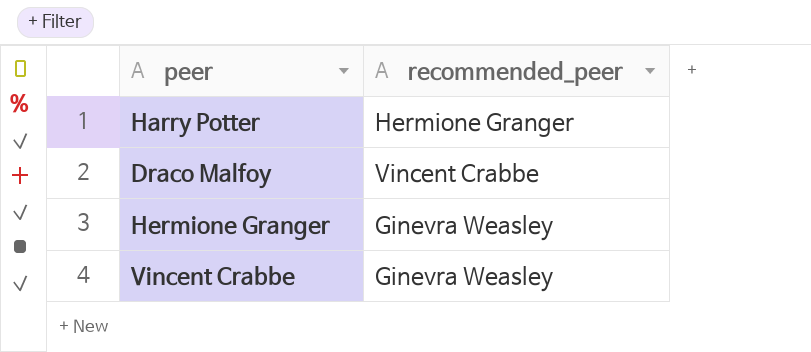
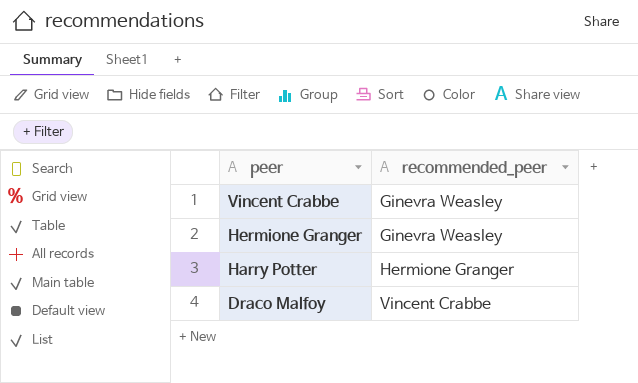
row order: none -> peer descending

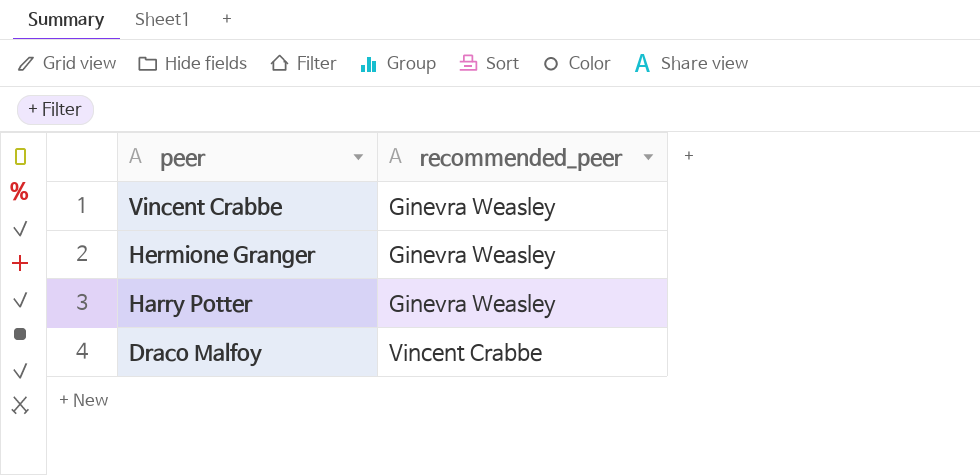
Harry Potter | recommended_peer: Hermione Granger -> Ginevra Weasley

